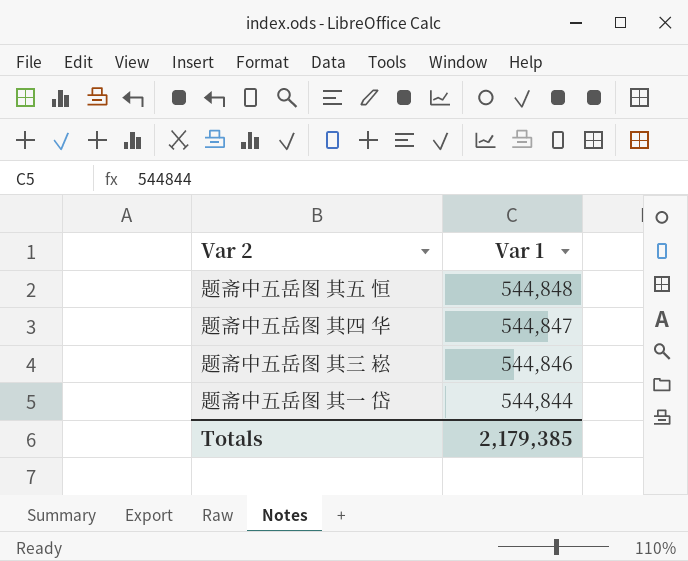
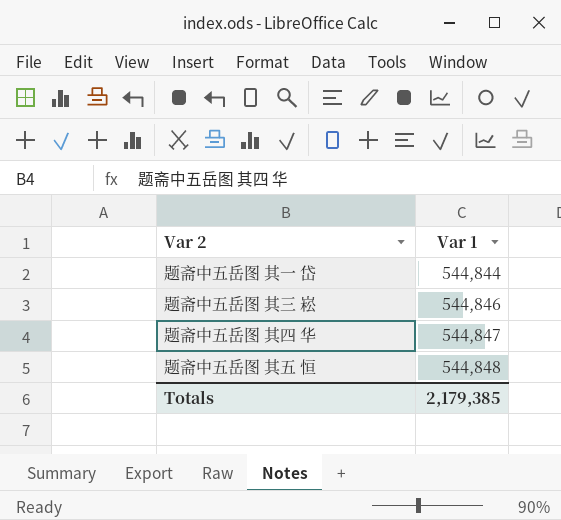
row order: Var 1 descending -> Var 1 ascending

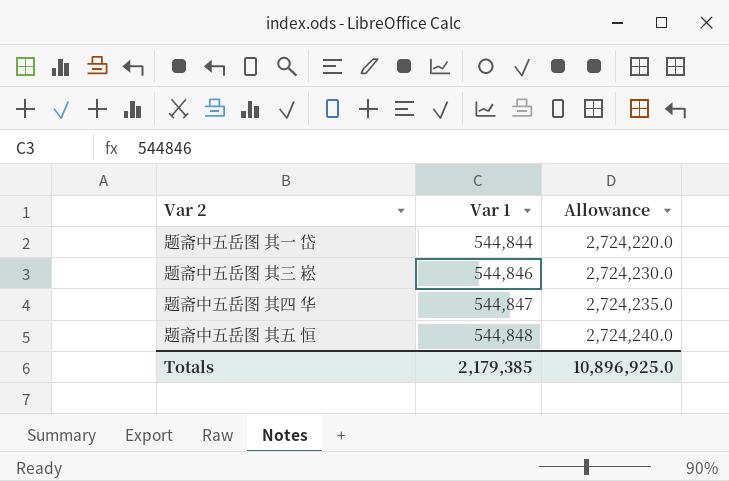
column Allowance | formula: none -> [Var 1] * 5

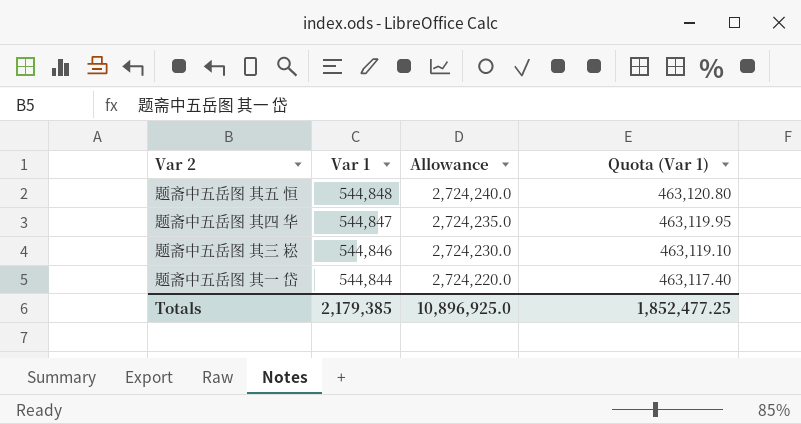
row order: Var 1 ascending -> Var 1 descending
column Quota (Var 1) | formula: none -> [Var 1] * 0.85

